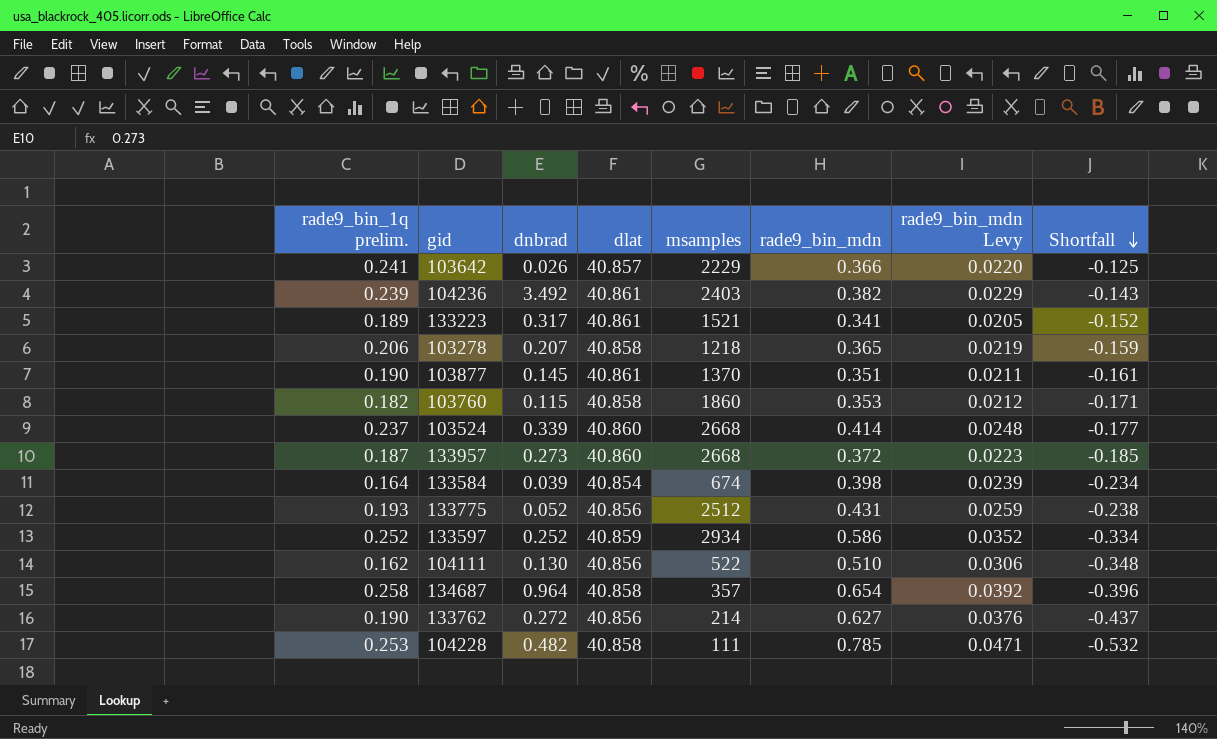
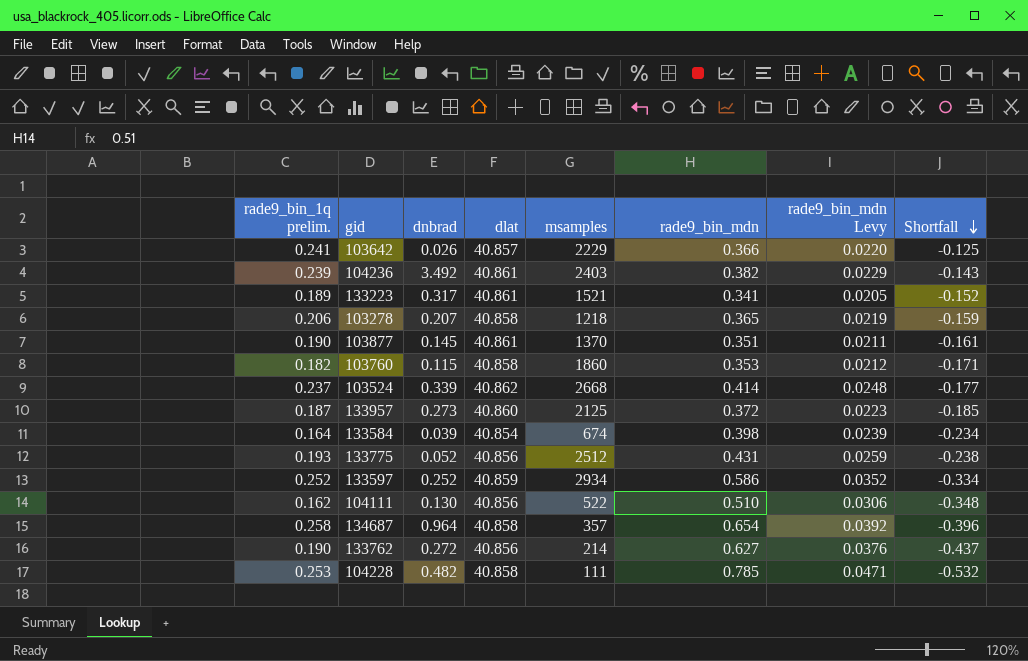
103524 | dlat: 40.860 -> 40.862
133957 | msamples: 2668 -> 2125

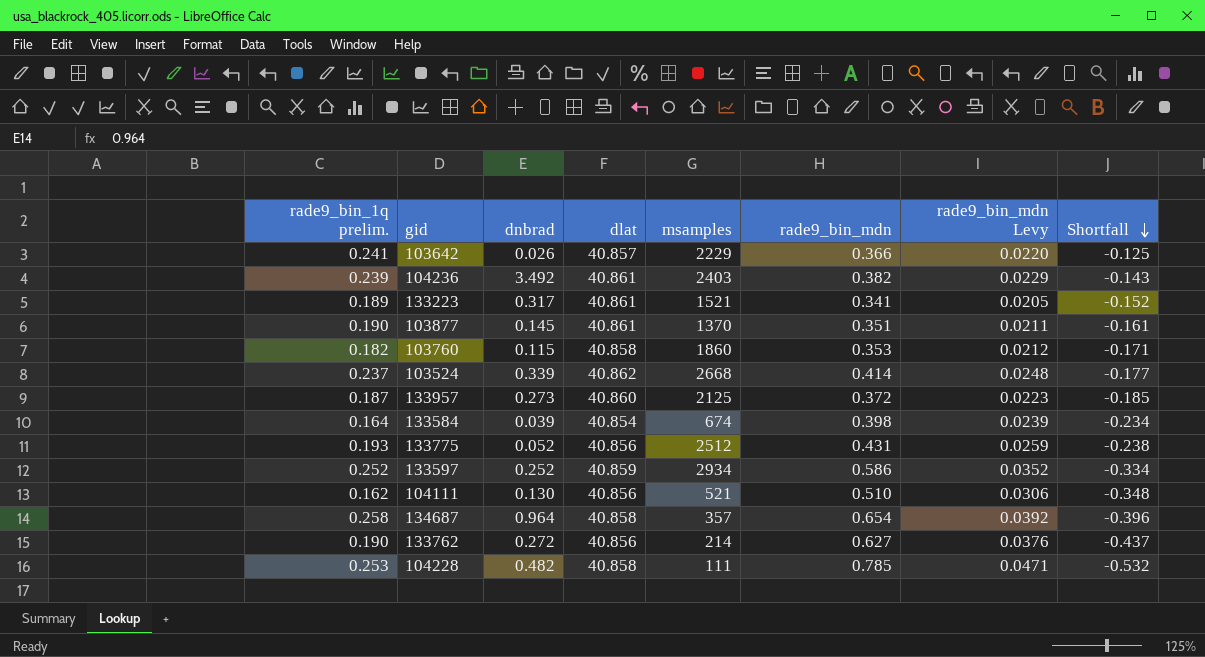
row 103278: 0.206 | 0.207 | 40.858 | 1218 | 0.365 | 0.0219 | -0.159 -> none
104111 | msamples: 522 -> 521

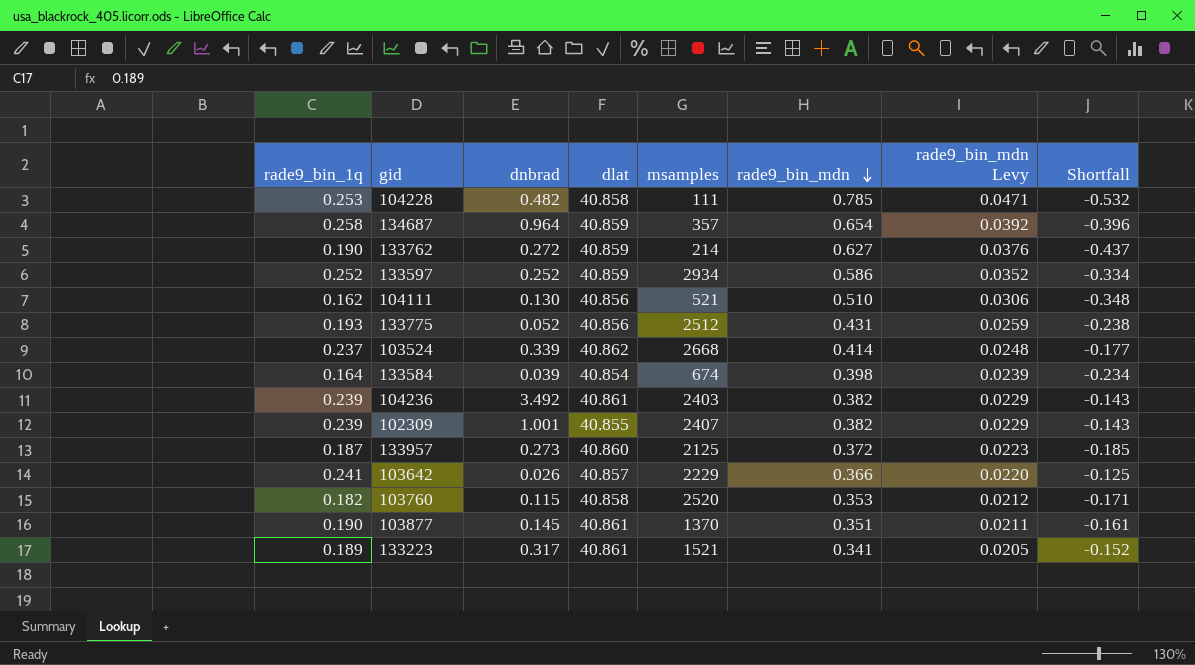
row order: Shortfall descending -> rade9_bin_mdn descending
column name: rade9_bin_1q prelim. -> rade9_bin_1q
134687 | dlat: 40.858 -> 40.859
133762 | dlat: 40.856 -> 40.859
row 102309: none -> 0.239 | 1.001 | 40.855 | 2407 | 0.382 | 0.0229 | -0.143
103760 | msamples: 1860 -> 2520

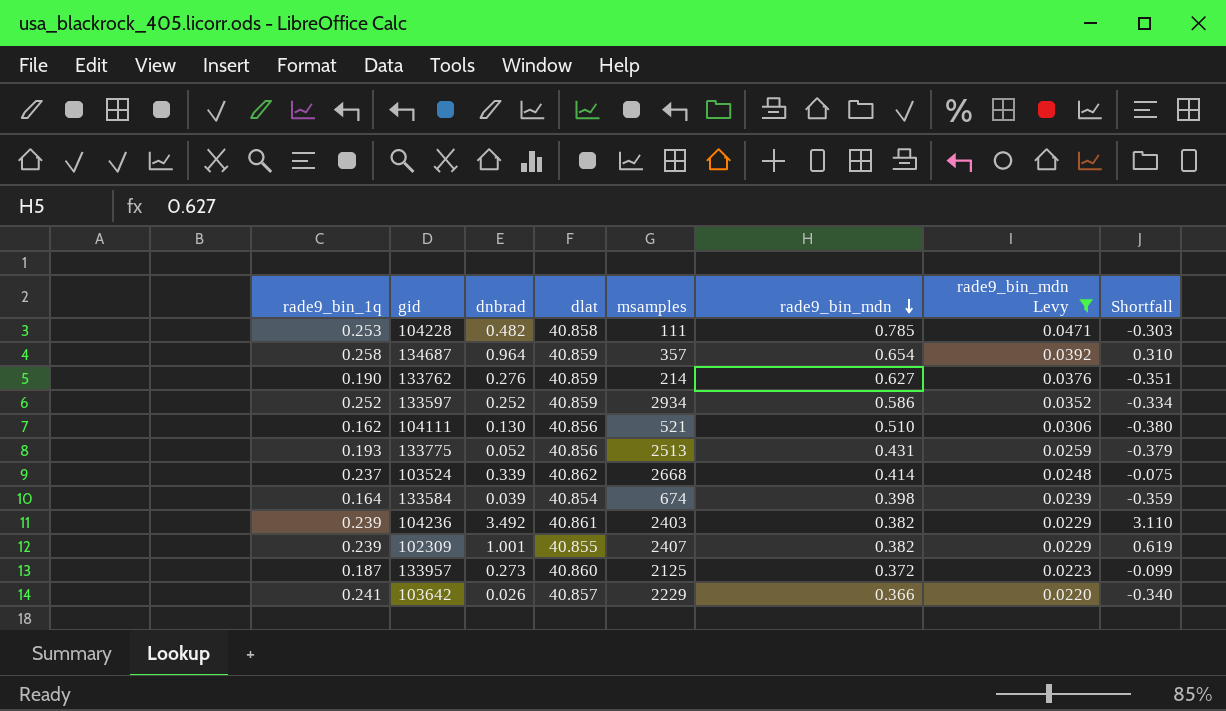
filter: none -> rade9_bin_mdn Levy >= 0.0220
column Shortfall | formula: [rade9_bin_1q] - [rade9_bin_mdn] -> [dnbrad] - [rade9_bin_mdn]
133762 | dnbrad: 0.272 -> 0.276
133775 | msamples: 2512 -> 2513

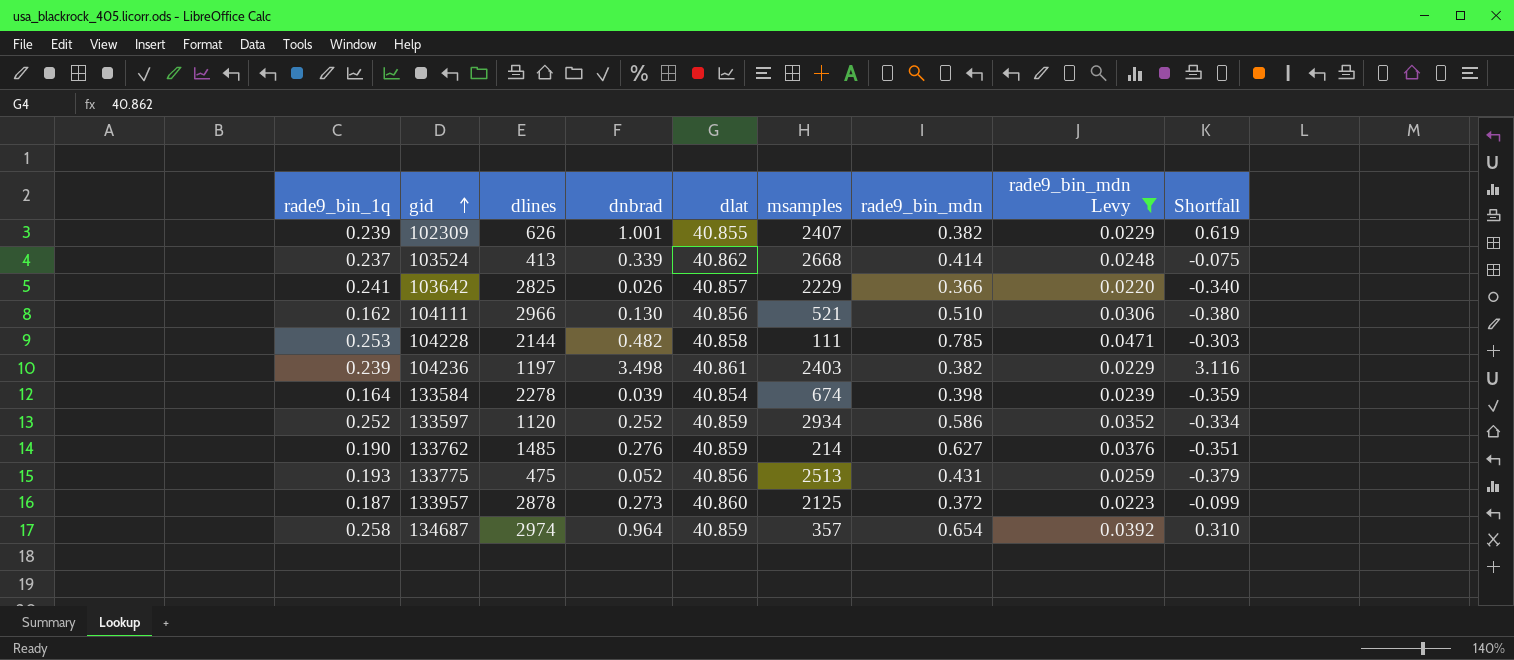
row order: rade9_bin_mdn descending -> gid ascending
column dlines | position: none -> 3
104236 | dnbrad: 3.492 -> 3.498
104236 | Shortfall: 3.110 -> 3.116

